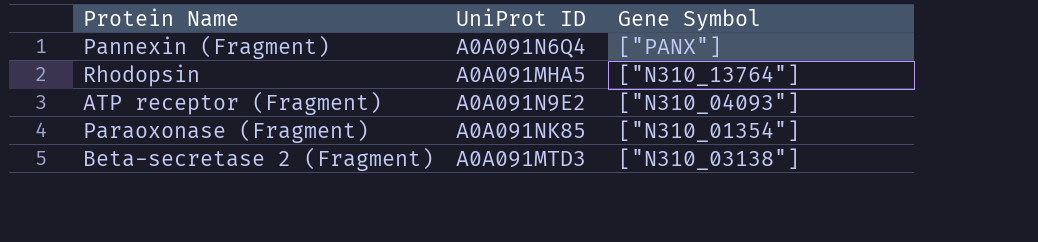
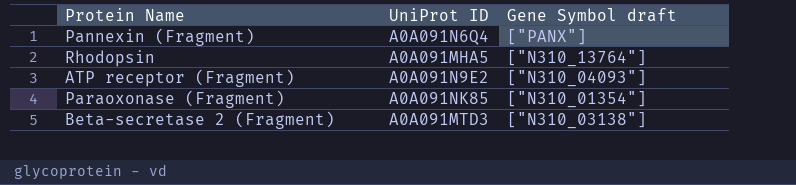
column name: Gene Symbol -> Gene Symbol draft

